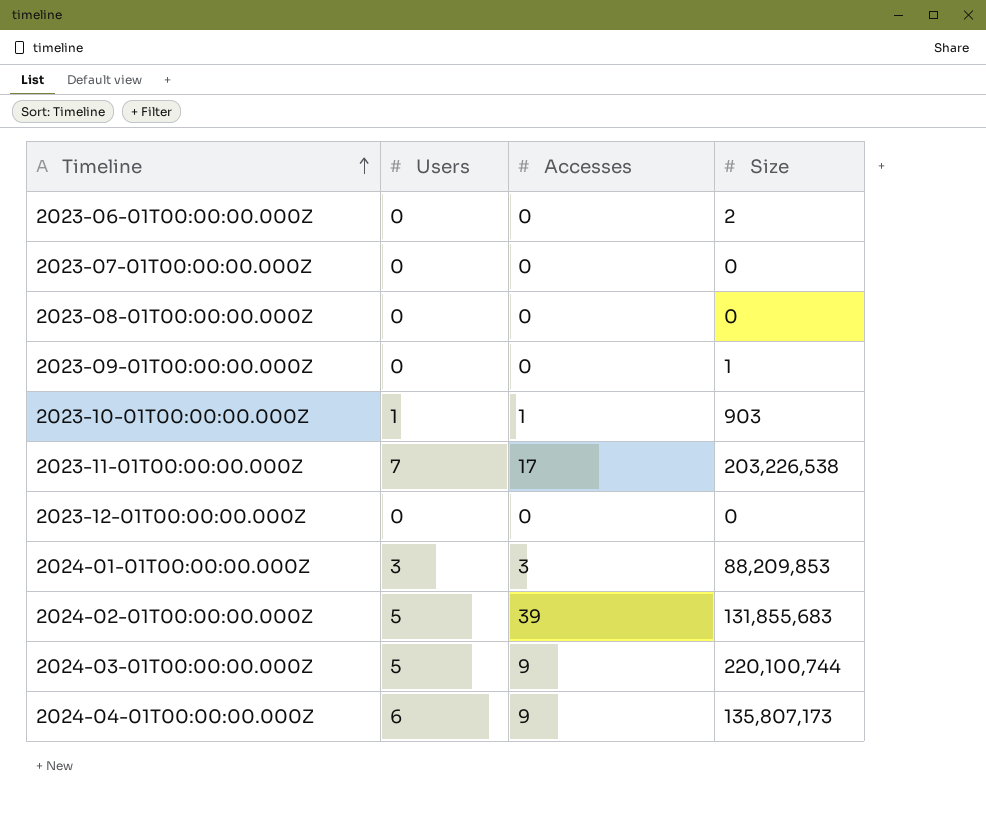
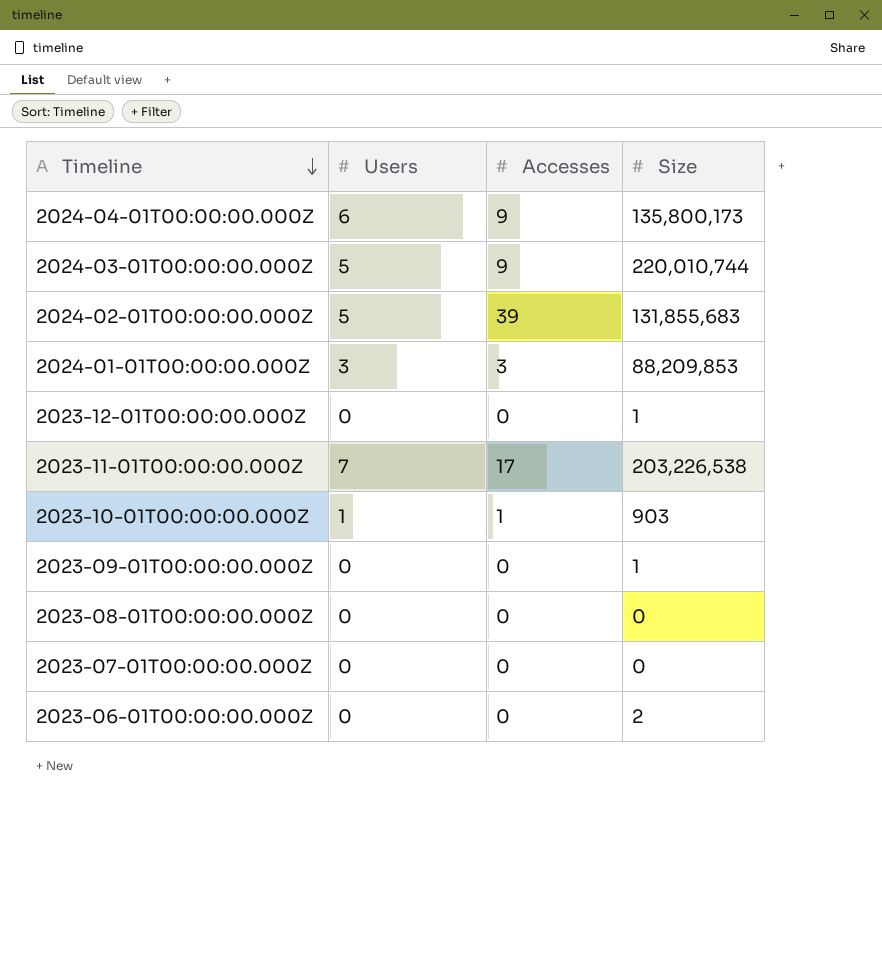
row order: Timeline ascending -> Timeline descending
2024-04-01T00:00:00.000Z | Size: 135,807,173 -> 135,800,173
2024-03-01T00:00:00.000Z | Size: 220,100,744 -> 220,010,744
2023-12-01T00:00:00.000Z | Size: 0 -> 1

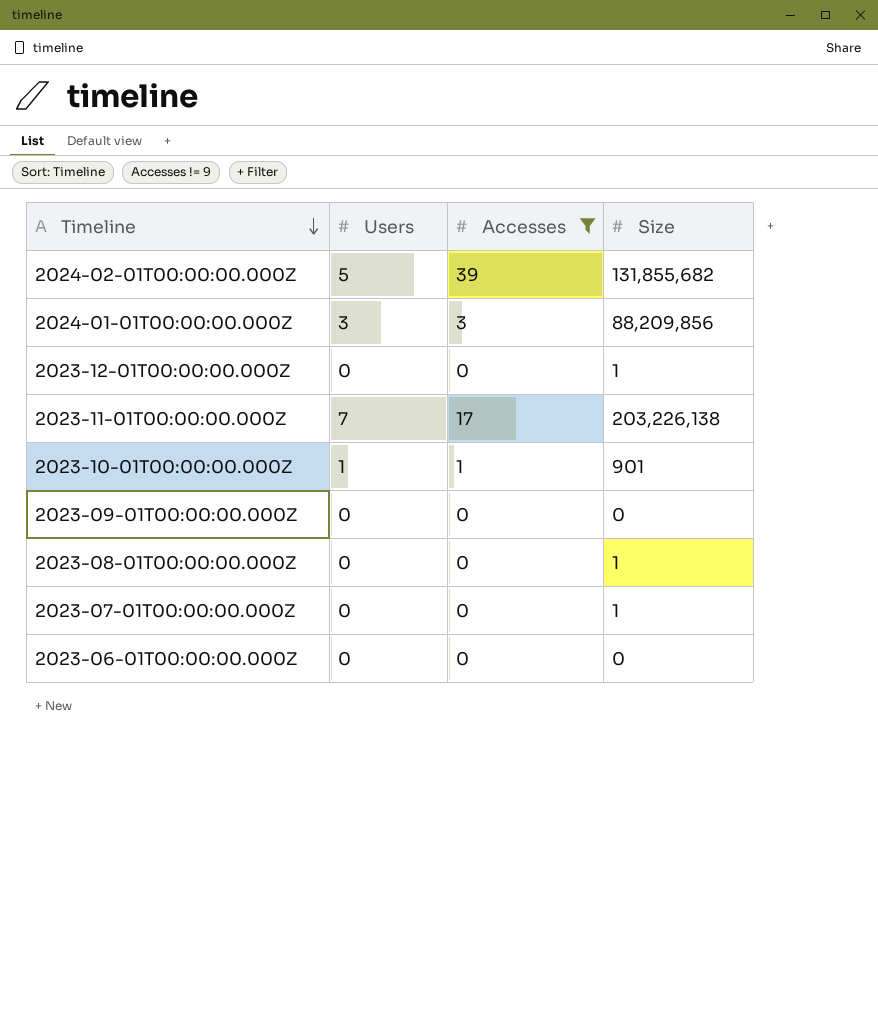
filter: none -> Accesses != 9
2024-02-01T00:00:00.000Z | Size: 131,855,683 -> 131,855,682
2024-01-01T00:00:00.000Z | Size: 88,209,853 -> 88,209,856
2023-11-01T00:00:00.000Z | Size: 203,226,538 -> 203,226,138
2023-10-01T00:00:00.000Z | Size: 903 -> 901
2023-09-01T00:00:00.000Z | Size: 1 -> 0
2023-08-01T00:00:00.000Z | Size: 0 -> 1
2023-07-01T00:00:00.000Z | Size: 0 -> 1
2023-06-01T00:00:00.000Z | Size: 2 -> 0

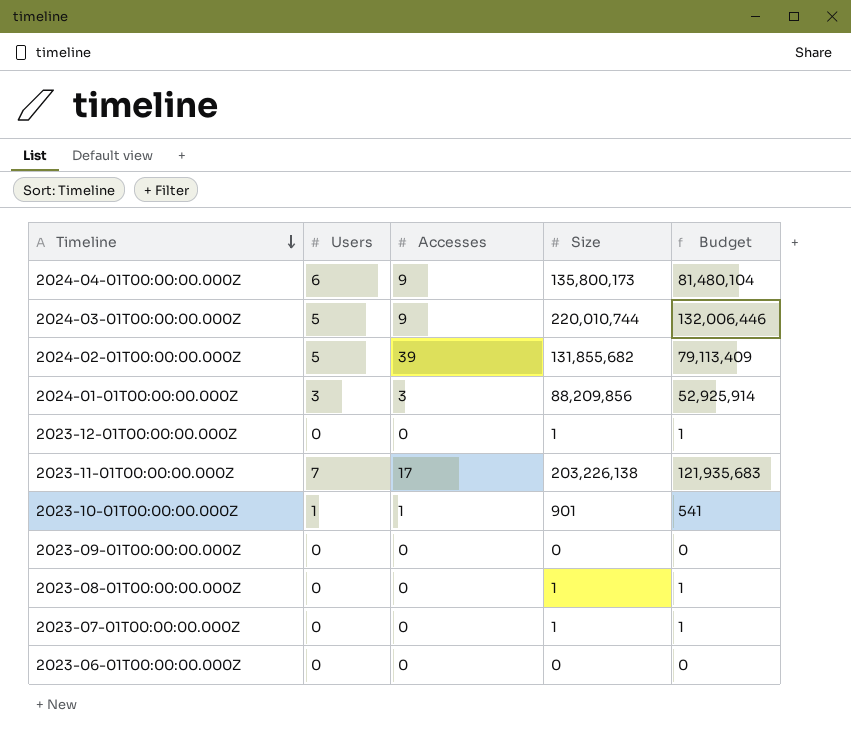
filter: Accesses != 9 -> none
column Budget | formula: none -> [Size] * 0.6

